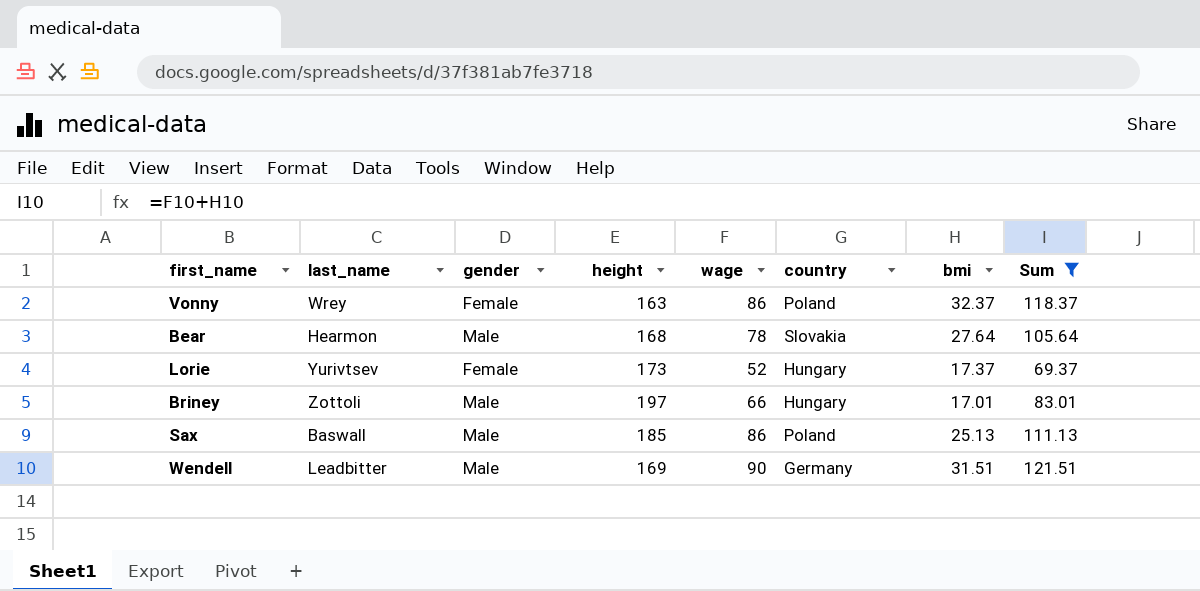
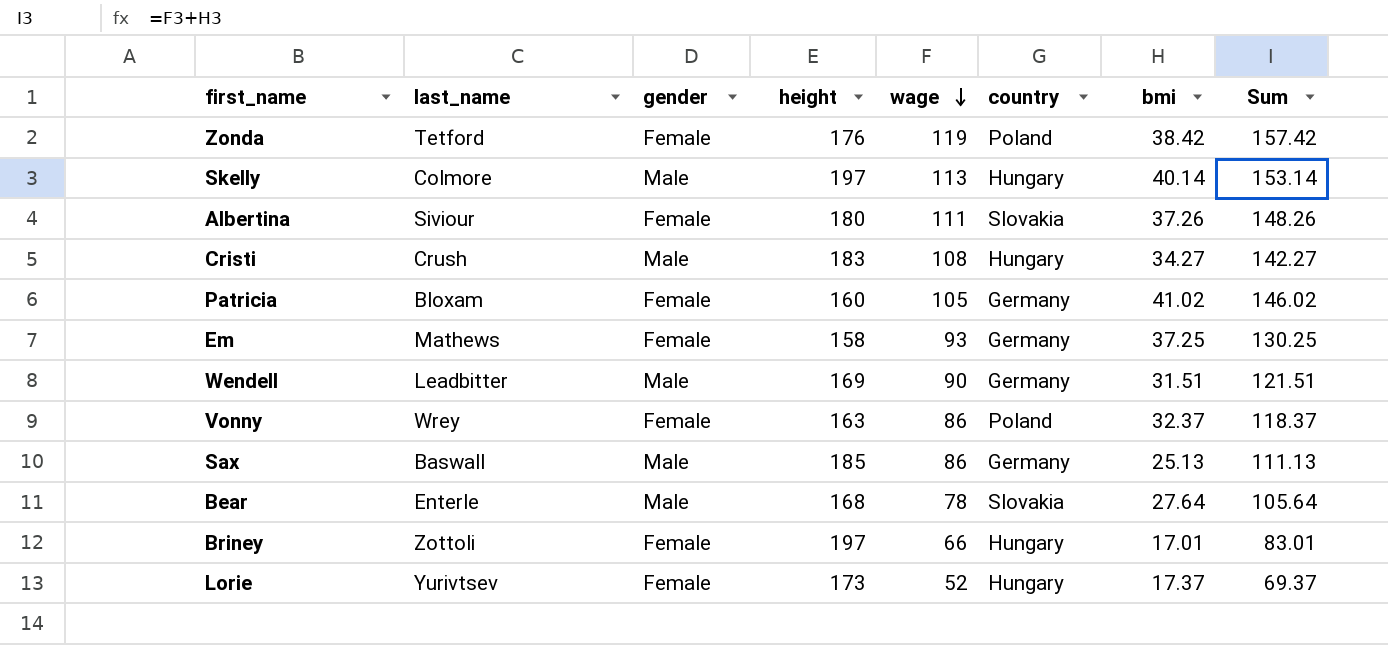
filter: Sum <= 121.51 -> none
row order: none -> wage descending
Sax | country: Poland -> Germany
Bear | last_name: Hearmon -> Enterle
Briney | gender: Male -> Female

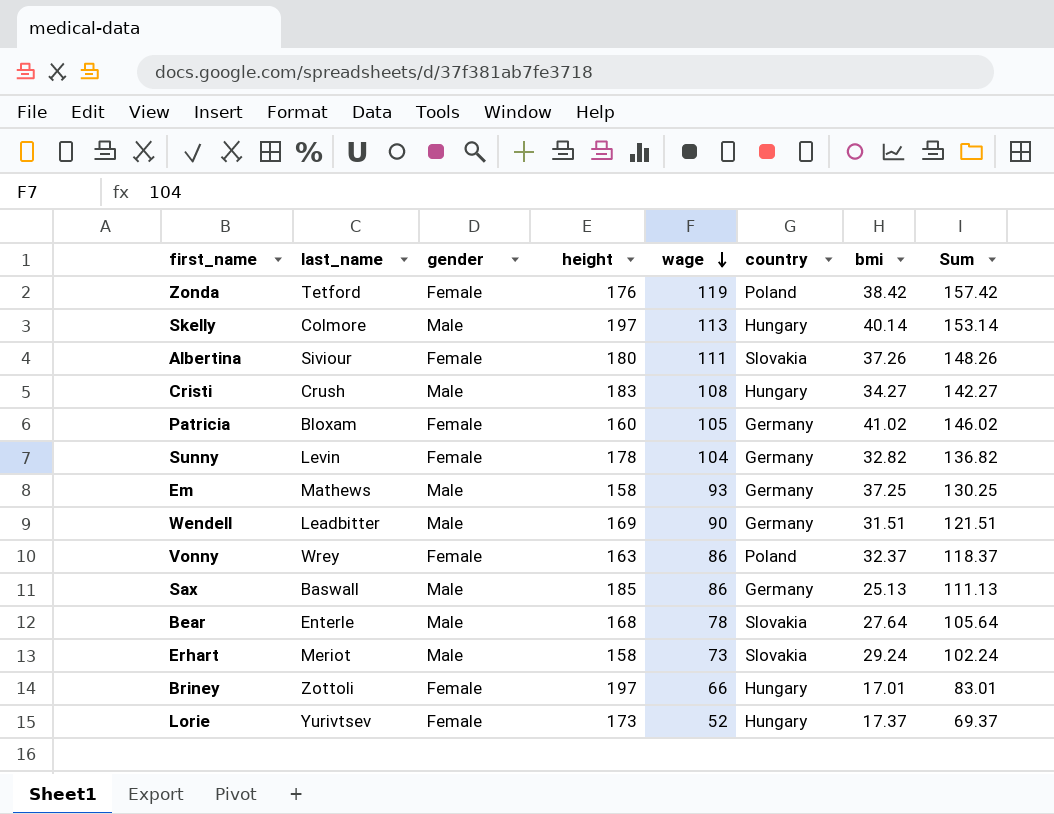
row Sunny: none -> Levin | Female | 178 | 104 | Germany | 32.82 | 136.82
Em | gender: Female -> Male
row Erhart: none -> Meriot | Male | 158 | 73 | Slovakia | 29.24 | 102.24

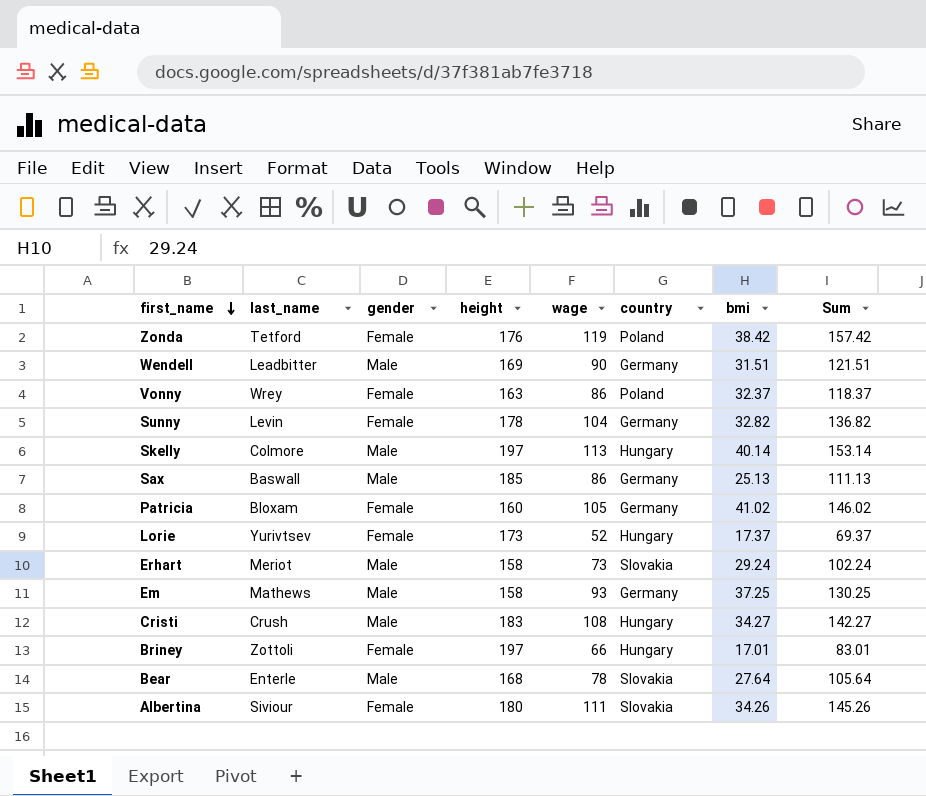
row order: wage descending -> first_name descending
Albertina | bmi: 37.26 -> 34.26
Albertina | Sum: 148.26 -> 145.26

